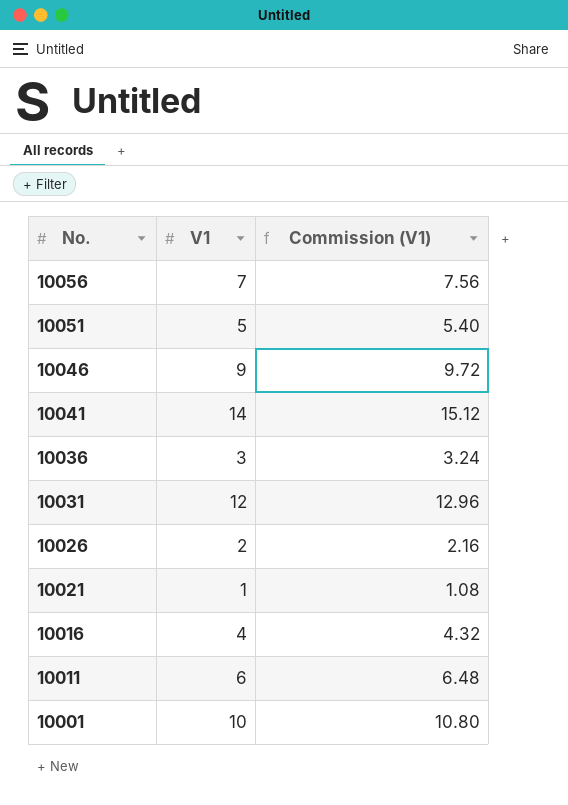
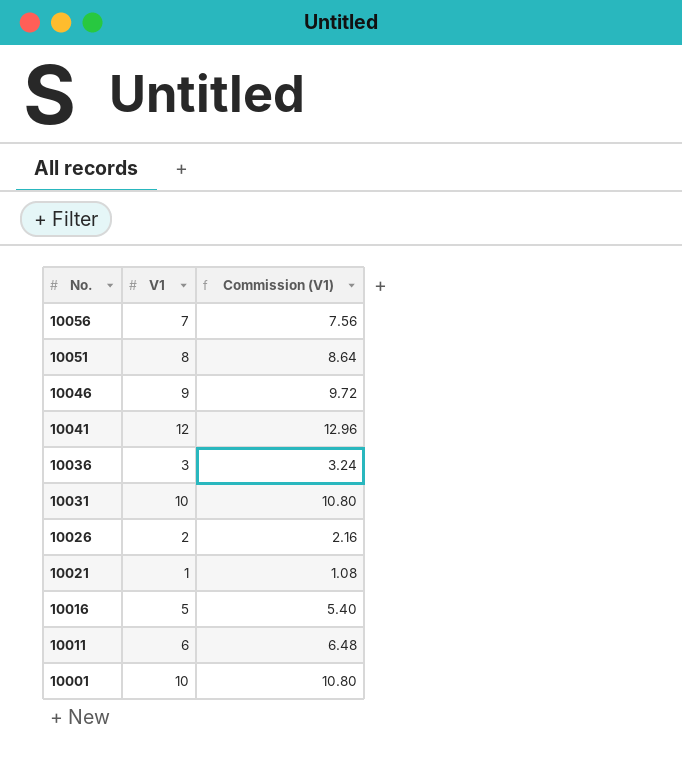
10051 | V1: 5 -> 8
10051 | Commission (V1): 5.40 -> 8.64
10041 | V1: 14 -> 12
10041 | Commission (V1): 15.12 -> 12.96
10031 | V1: 12 -> 10
10031 | Commission (V1): 12.96 -> 10.80
10016 | V1: 4 -> 5
10016 | Commission (V1): 4.32 -> 5.40

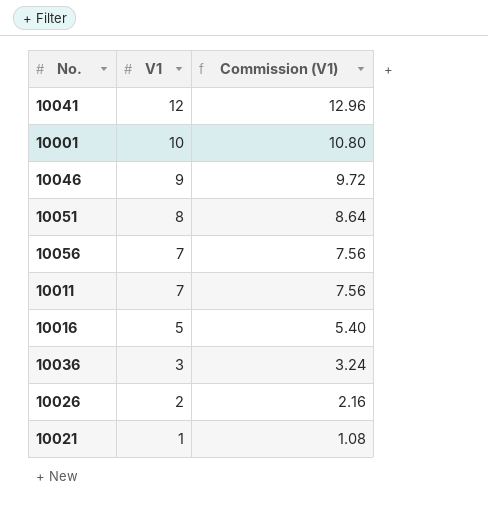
row order: No. descending -> V1 descending
row 10031: 10 | 10.80 -> none
10011 | V1: 6 -> 7
10011 | Commission (V1): 6.48 -> 7.56

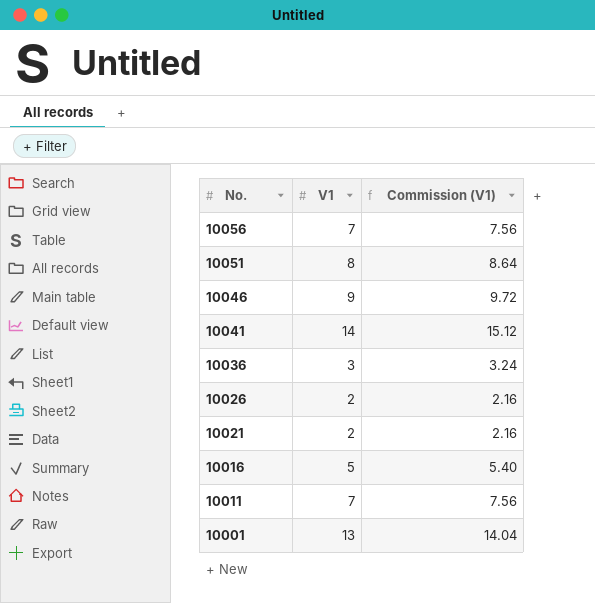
row order: V1 descending -> No. descending
10041 | V1: 12 -> 14
10041 | Commission (V1): 12.96 -> 15.12
10021 | V1: 1 -> 2
10021 | Commission (V1): 1.08 -> 2.16
10001 | V1: 10 -> 13
10001 | Commission (V1): 10.80 -> 14.04

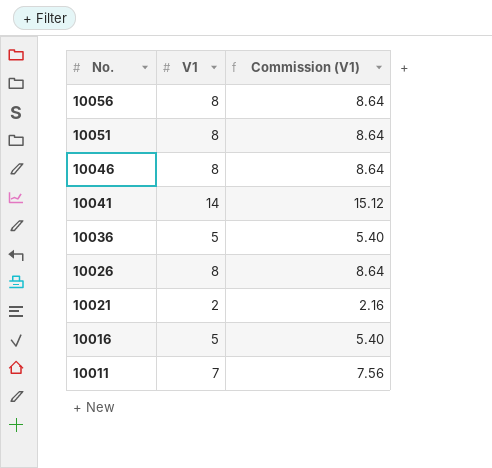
row 10001: 13 | 14.04 -> none
10056 | V1: 7 -> 8
10056 | Commission (V1): 7.56 -> 8.64
10046 | V1: 9 -> 8
10046 | Commission (V1): 9.72 -> 8.64
10036 | V1: 3 -> 5
10036 | Commission (V1): 3.24 -> 5.40
10026 | V1: 2 -> 8
10026 | Commission (V1): 2.16 -> 8.64

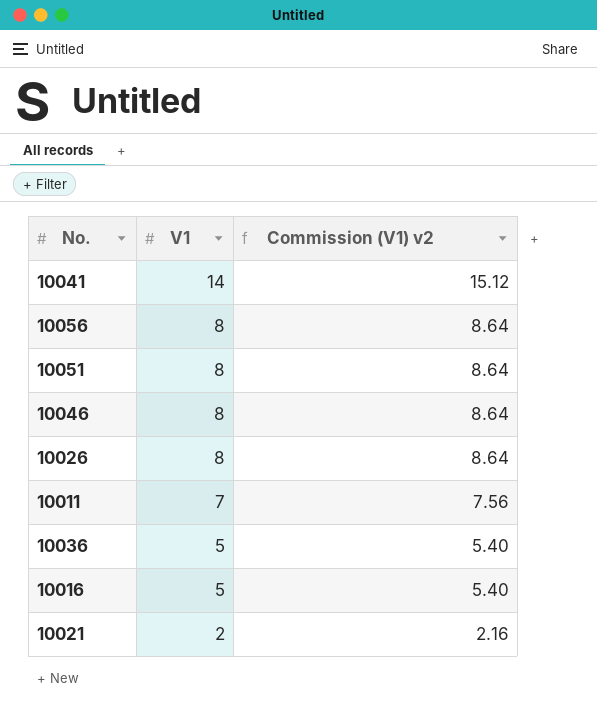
row order: No. descending -> V1 descending
column name: Commission (V1) -> Commission (V1) v2

